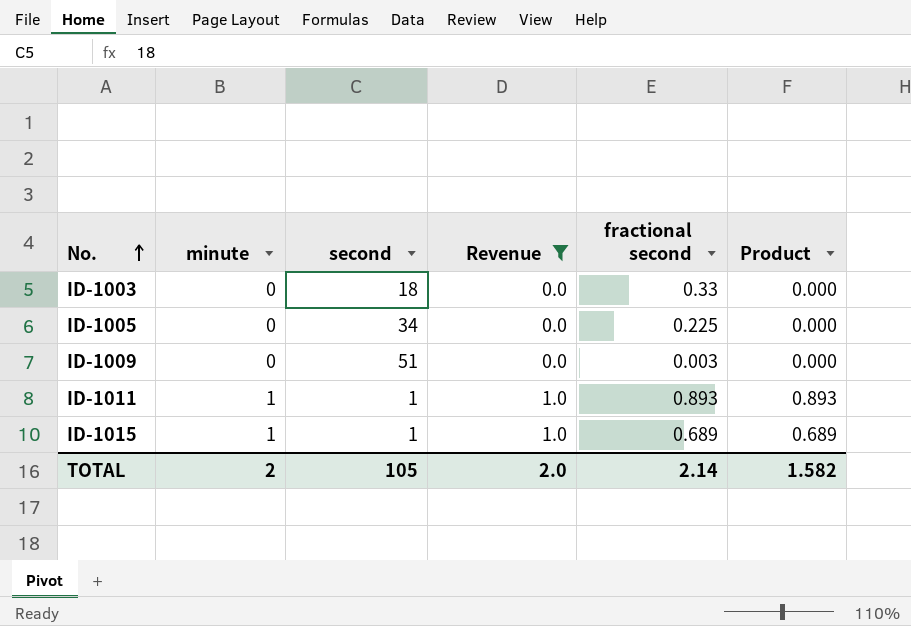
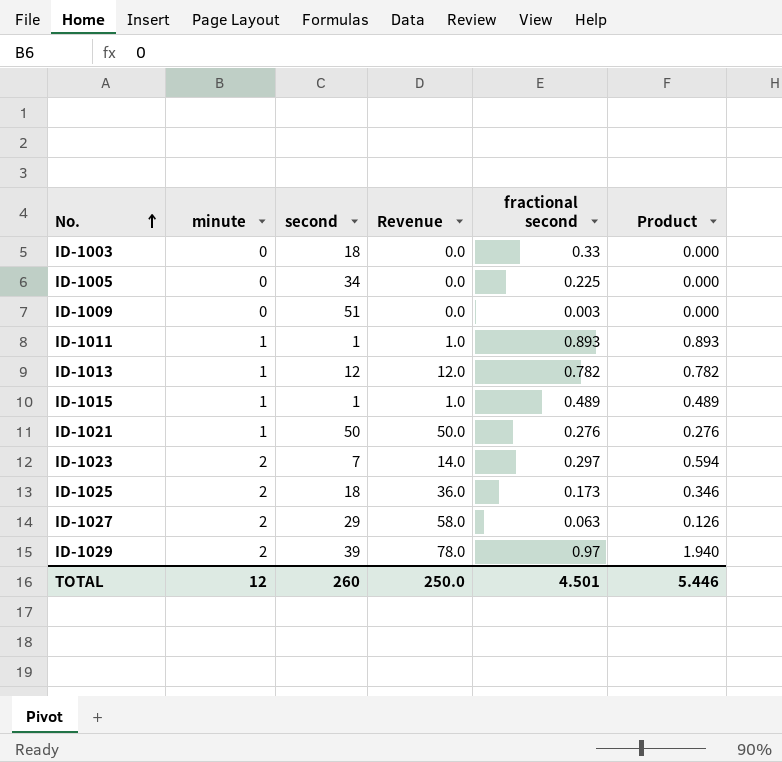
filter: Revenue <= 1.0 -> none
ID-1015 | fractional second: 0.689 -> 0.489
ID-1015 | Product: 0.689 -> 0.489
TOTAL | minute: 2 -> 12
TOTAL | second: 105 -> 260
TOTAL | Revenue: 2.0 -> 250.0
TOTAL | fractional second: 2.14 -> 4.501
TOTAL | Product: 1.582 -> 5.446

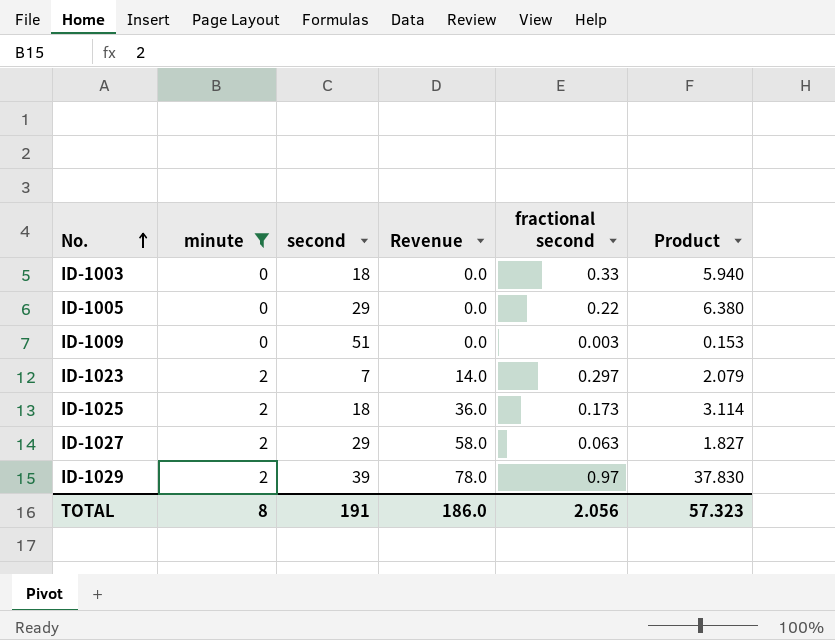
filter: none -> minute != 1
column Product | formula: [minute] * [fractional second] -> [second] * [fractional second]
ID-1005 | second: 34 -> 29
ID-1005 | fractional second: 0.225 -> 0.22
TOTAL | minute: 12 -> 8
TOTAL | second: 260 -> 191
TOTAL | Revenue: 250.0 -> 186.0
TOTAL | fractional second: 4.501 -> 2.056
TOTAL | Product: 5.446 -> 57.323

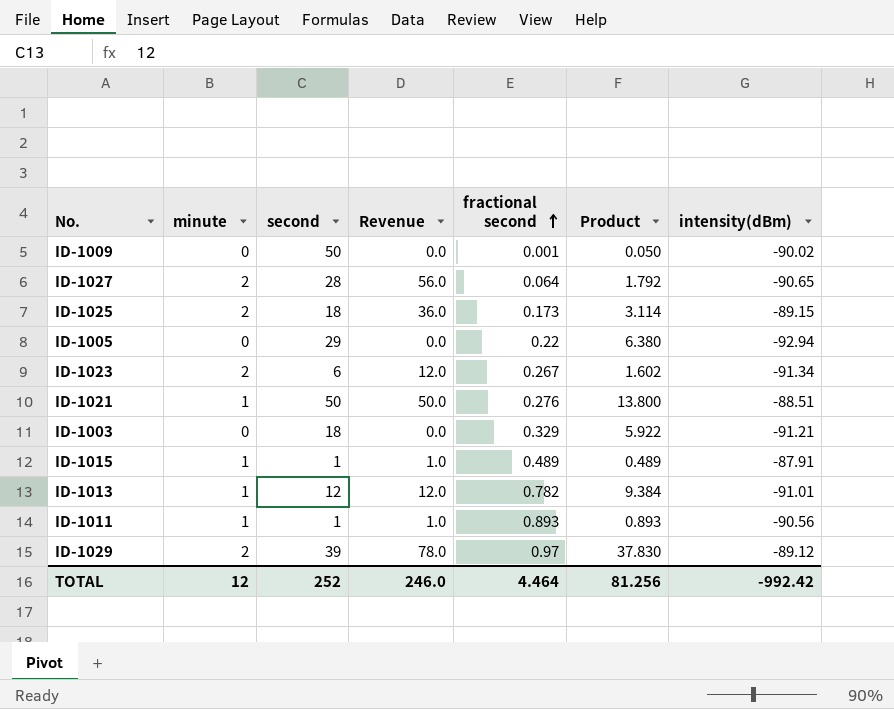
filter: minute != 1 -> none
row order: No. ascending -> fractional second ascending
column intensity(dBm) | position: none -> 7
ID-1009 | second: 51 -> 50
ID-1009 | fractional second: 0.003 -> 0.001
ID-1009 | Product: 0.153 -> 0.050
ID-1027 | second: 29 -> 28
ID-1027 | Revenue: 58.0 -> 56.0
ID-1027 | fractional second: 0.063 -> 0.064
ID-1027 | Product: 1.827 -> 1.792
ID-1023 | second: 7 -> 6
ID-1023 | Revenue: 14.0 -> 12.0
ID-1023 | fractional second: 0.297 -> 0.267
ID-1023 | Product: 2.079 -> 1.602
ID-1003 | fractional second: 0.33 -> 0.329
ID-1003 | Product: 5.940 -> 5.922
TOTAL | minute: 8 -> 12
TOTAL | second: 191 -> 252
TOTAL | Revenue: 186.0 -> 246.0
TOTAL | fractional second: 2.056 -> 4.464
TOTAL | Product: 57.323 -> 81.256

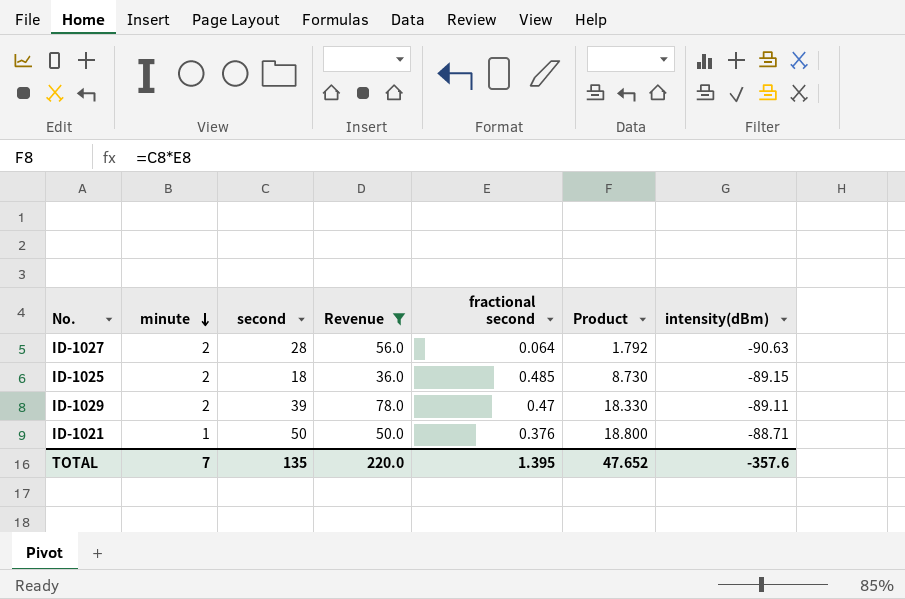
filter: none -> Revenue >= 36.0
row order: fractional second ascending -> minute descending
ID-1027 | intensity(dBm): -90.65 -> -90.63
ID-1025 | fractional second: 0.173 -> 0.485
ID-1025 | Product: 3.114 -> 8.730
ID-1029 | fractional second: 0.97 -> 0.47
ID-1029 | Product: 37.830 -> 18.330
ID-1029 | intensity(dBm): -89.12 -> -89.11
ID-1021 | fractional second: 0.276 -> 0.376
ID-1021 | Product: 13.800 -> 18.800
ID-1021 | intensity(dBm): -88.51 -> -88.71
TOTAL | minute: 12 -> 7
TOTAL | second: 252 -> 135
TOTAL | Revenue: 246.0 -> 220.0
TOTAL | fractional second: 4.464 -> 1.395
TOTAL | Product: 81.256 -> 47.652
TOTAL | intensity(dBm): -992.42 -> -357.6

